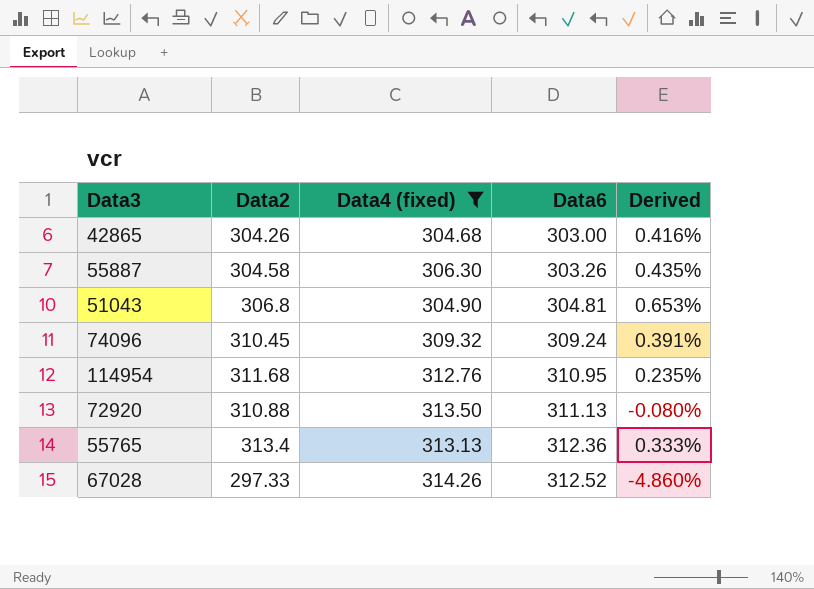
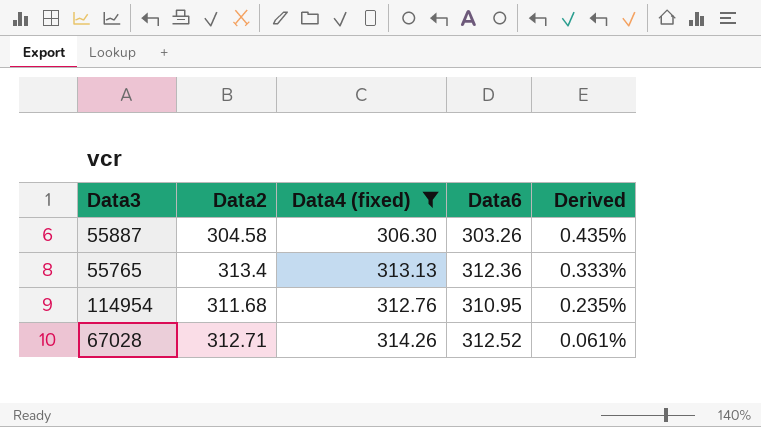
row order: Data6 ascending -> Derived descending
row 42865: 304.26 | 304.68 | 303.00 | 0.416% -> none
row 51043: 306.8 | 304.90 | 304.81 | 0.653% -> none
row 74096: 310.45 | 309.32 | 309.24 | 0.391% -> none
row 72920: 310.88 | 313.50 | 311.13 | -0.080% -> none
67028 | Data2: 297.33 -> 312.71
67028 | Derived: -4.860% -> 0.061%

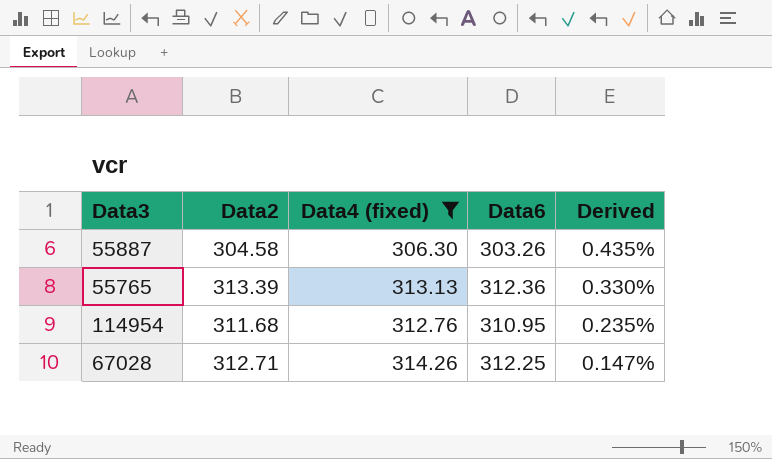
55765 | Data2: 313.4 -> 313.39
55765 | Derived: 0.333% -> 0.330%
67028 | Data6: 312.52 -> 312.25
67028 | Derived: 0.061% -> 0.147%

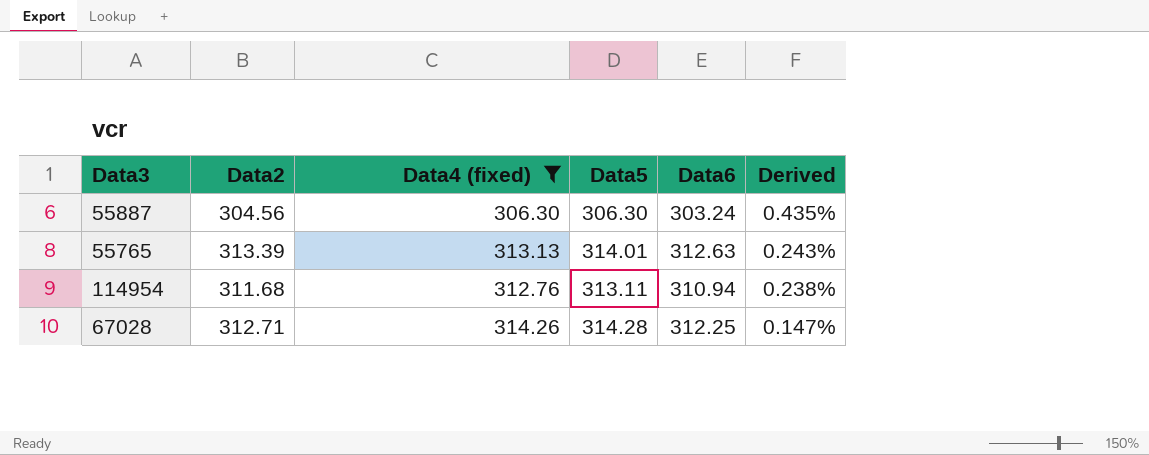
column Data5 | position: none -> 4
55887 | Data2: 304.58 -> 304.56
55887 | Data6: 303.26 -> 303.24
55765 | Data6: 312.36 -> 312.63
55765 | Derived: 0.330% -> 0.243%
114954 | Data6: 310.95 -> 310.94
114954 | Derived: 0.235% -> 0.238%

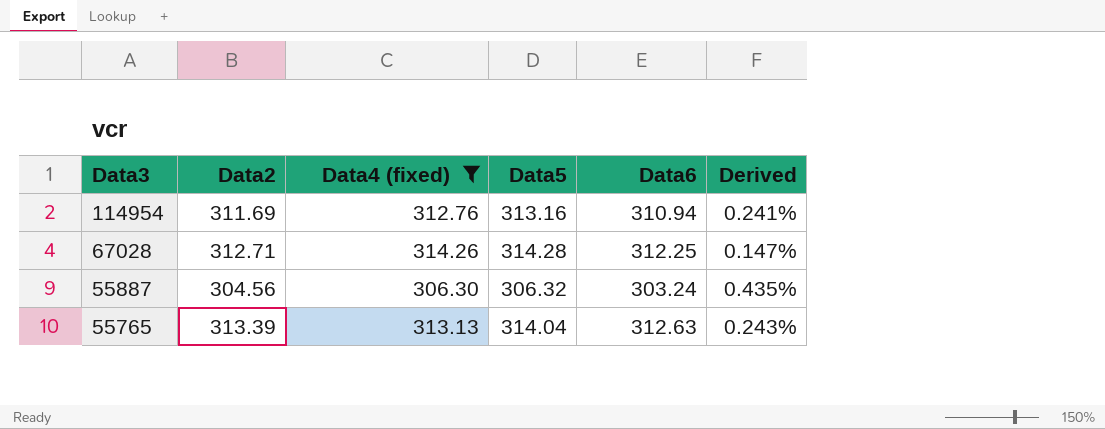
row order: Derived descending -> Data3 descending
114954 | Data2: 311.68 -> 311.69
114954 | Data5: 313.11 -> 313.16
114954 | Derived: 0.238% -> 0.241%
55887 | Data5: 306.30 -> 306.32
55765 | Data5: 314.01 -> 314.04

